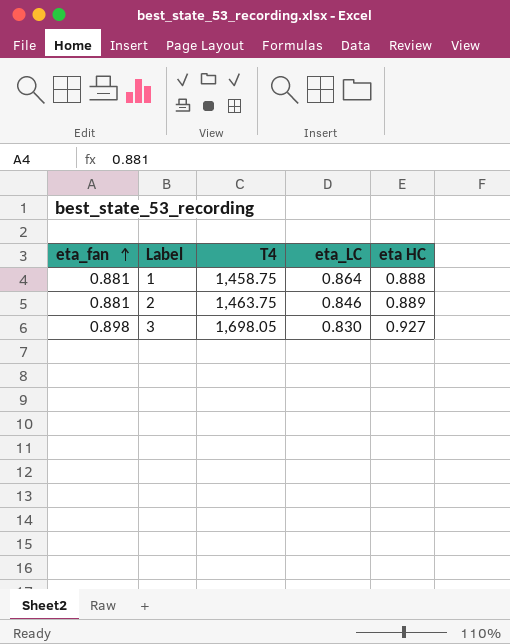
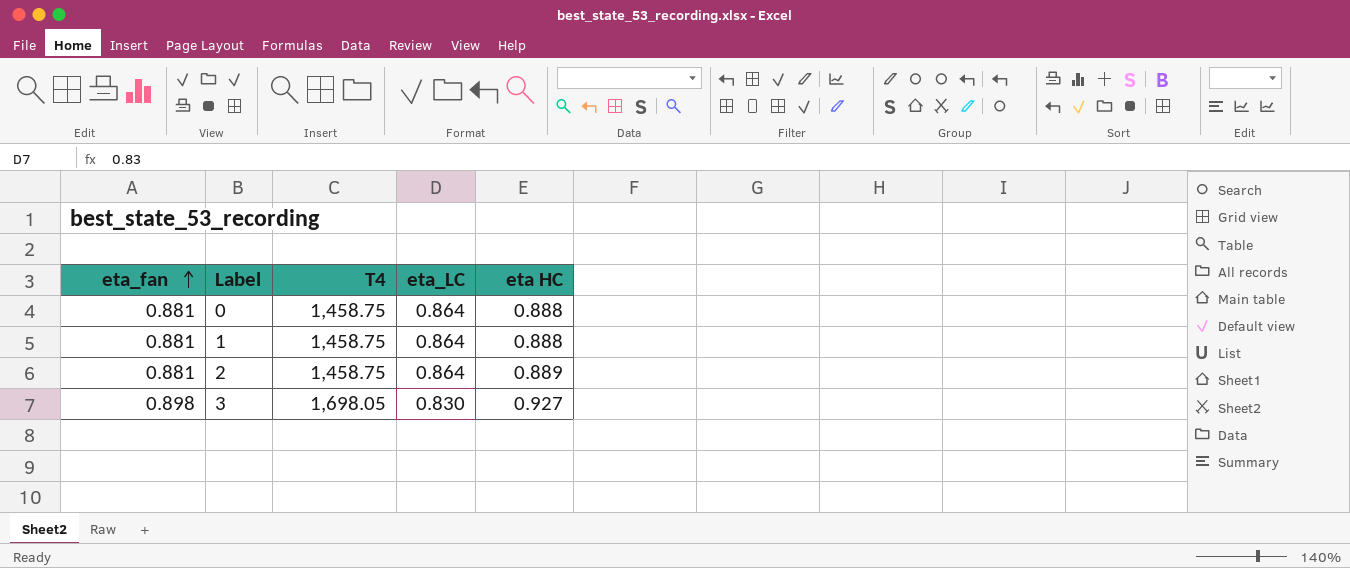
row 0: none -> 0.881 | 1,458.75 | 0.864 | 0.888
2 | T4: 1,463.75 -> 1,458.75
2 | eta_LC: 0.846 -> 0.864

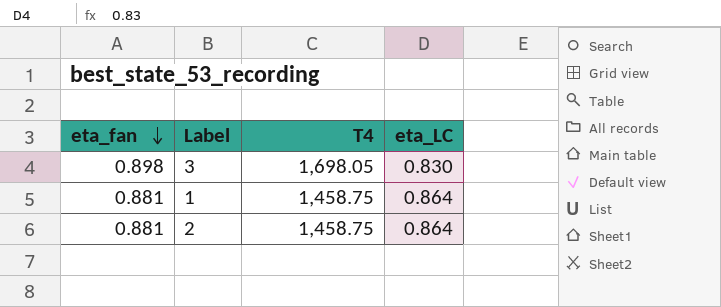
row order: eta_fan ascending -> eta_fan descending
column eta HC | position: 5 -> none
row 0: 0.881 | 1,458.75 | 0.864 | 0.888 -> none

